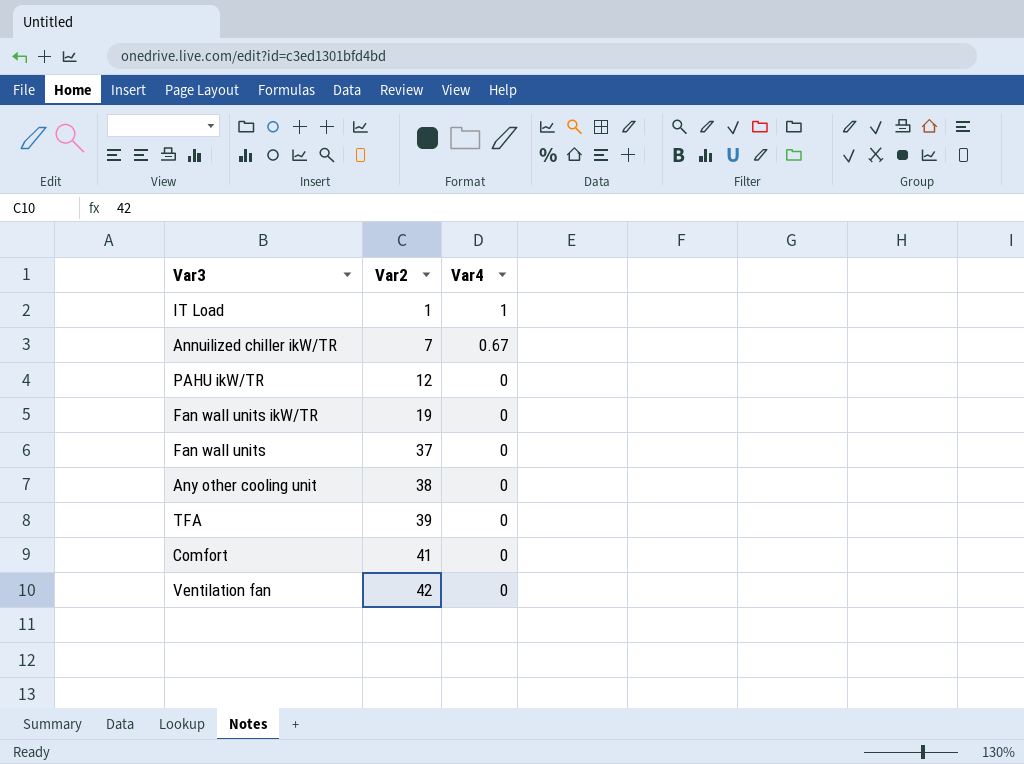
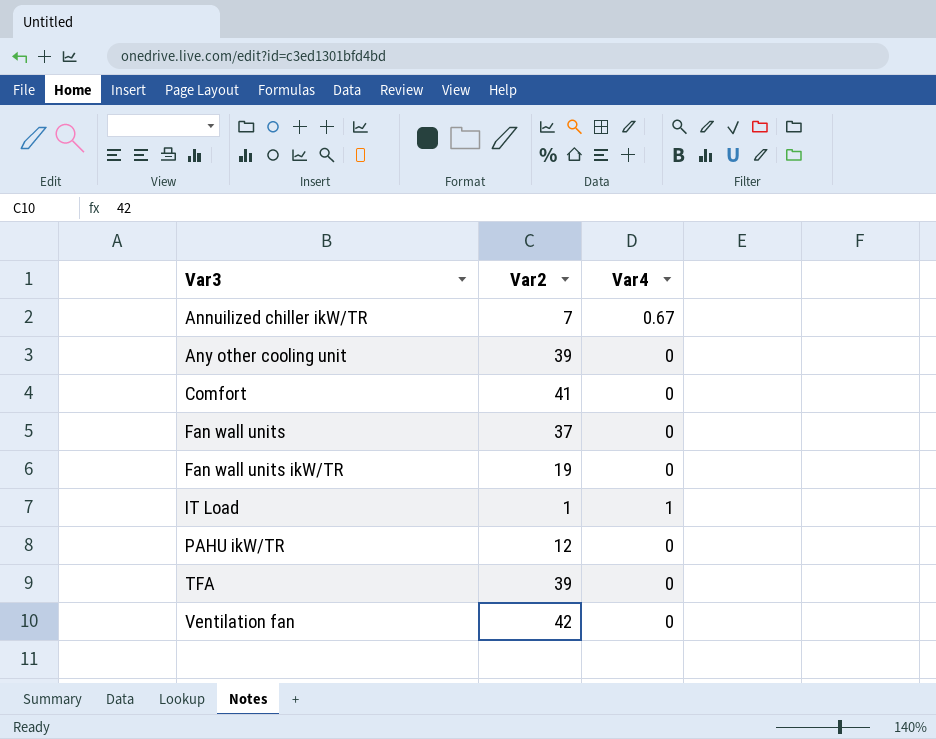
row order: Var2 ascending -> Var3 ascending
Any other cooling unit | Var2: 38 -> 39

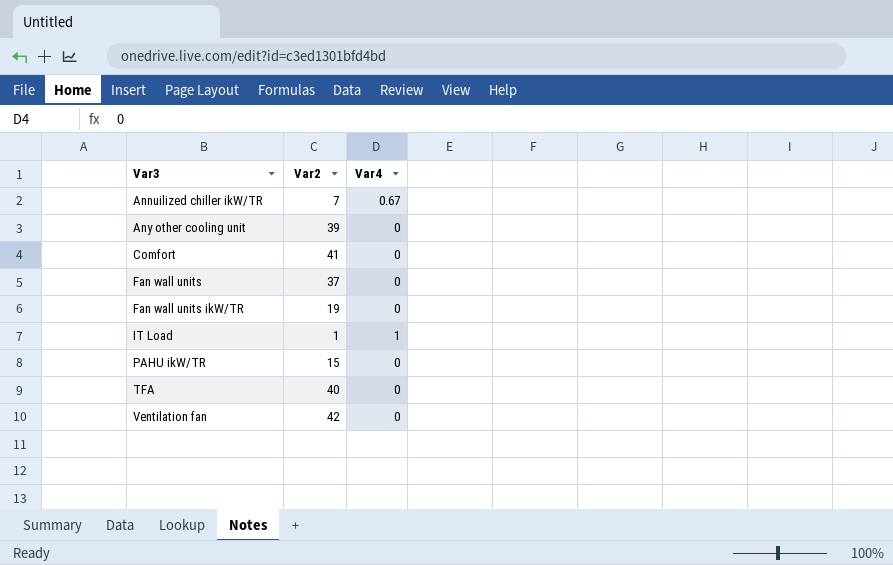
PAHU ikW/TR | Var2: 12 -> 15
TFA | Var2: 39 -> 40

